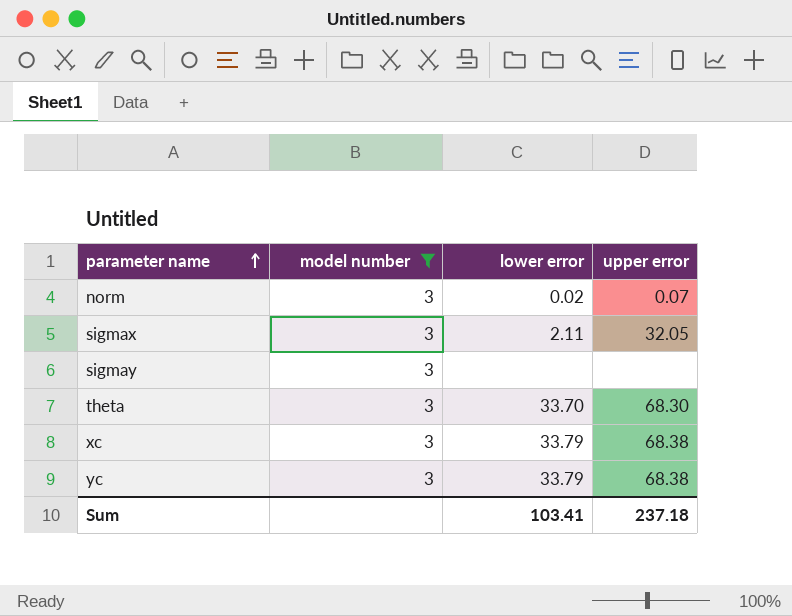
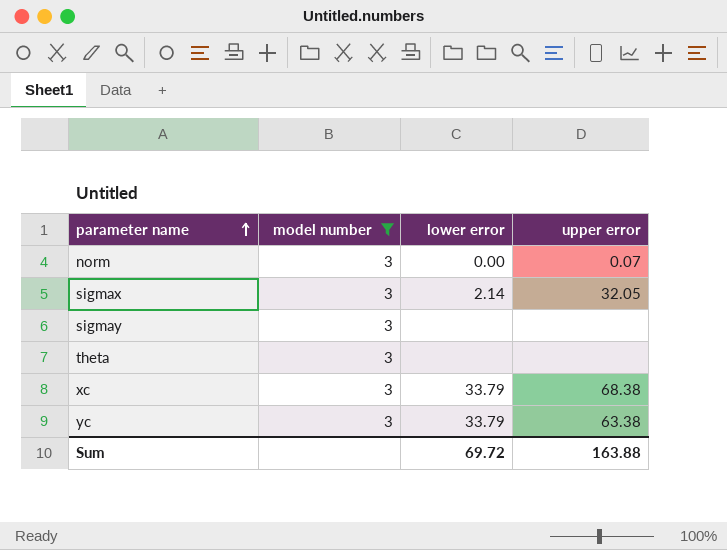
norm | lower error: 0.02 -> 0.00
sigmax | lower error: 2.11 -> 2.14
theta | lower error: 33.70 -> none
theta | upper error: 68.30 -> none
yc | upper error: 68.38 -> 63.38
Sum | lower error: 103.41 -> 69.72
Sum | upper error: 237.18 -> 163.88

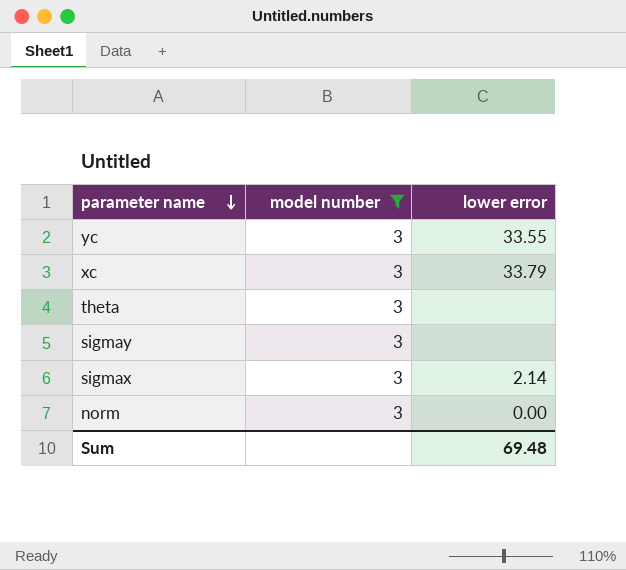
row order: parameter name ascending -> parameter name descending
column upper error | position: 4 -> none
yc | lower error: 33.79 -> 33.55
Sum | lower error: 69.72 -> 69.48

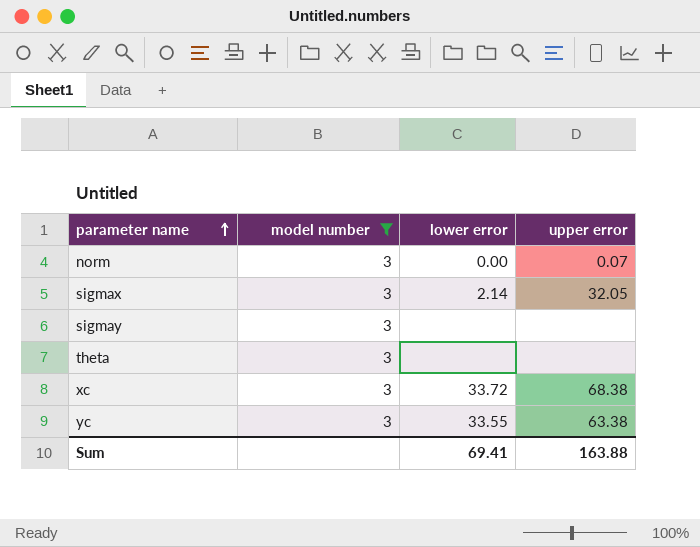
row order: parameter name descending -> parameter name ascending
column upper error | position: none -> 4
xc | lower error: 33.79 -> 33.72
Sum | lower error: 69.48 -> 69.41

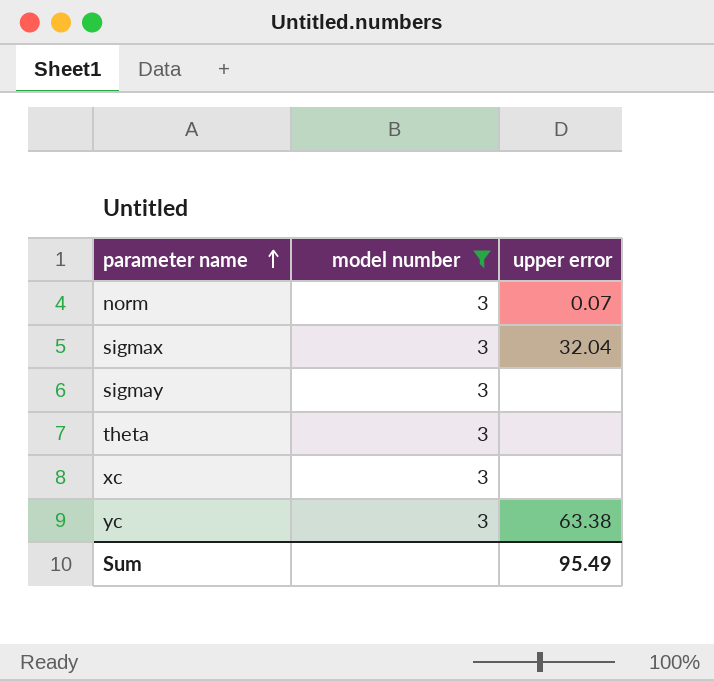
column lower error | position: 3 -> none
sigmax | upper error: 32.05 -> 32.04
xc | upper error: 68.38 -> none
Sum | upper error: 163.88 -> 95.49

